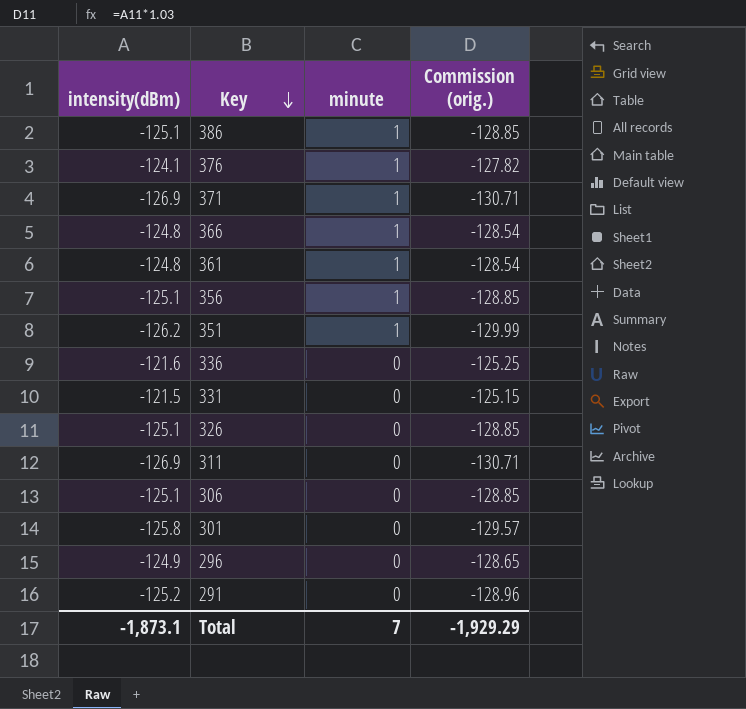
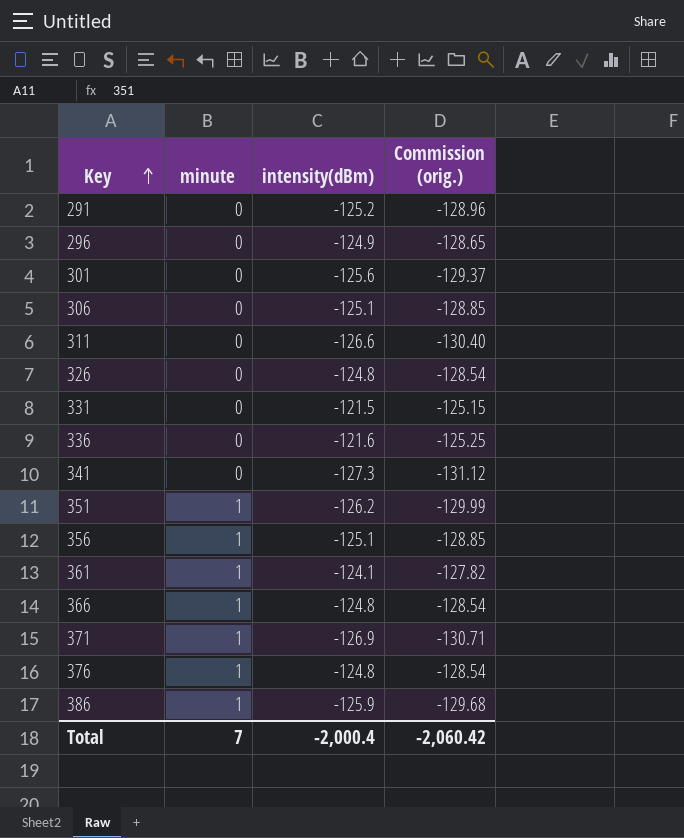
row order: Key descending -> Key ascending
column intensity(dBm) | position: 1 -> 3
301 | intensity(dBm): -125.8 -> -125.6
301 | Commission (orig.): -129.57 -> -129.37
311 | intensity(dBm): -126.9 -> -126.6
311 | Commission (orig.): -130.71 -> -130.40
326 | intensity(dBm): -125.1 -> -124.8
326 | Commission (orig.): -128.85 -> -128.54
row 341: none -> 0 | -127.3 | -131.12
361 | intensity(dBm): -124.8 -> -124.1
361 | Commission (orig.): -128.54 -> -127.82
376 | intensity(dBm): -124.1 -> -124.8
376 | Commission (orig.): -127.82 -> -128.54
386 | intensity(dBm): -125.1 -> -125.9
386 | Commission (orig.): -128.85 -> -129.68
Total | intensity(dBm): -1,873.1 -> -2,000.4
Total | Commission (orig.): -1,929.29 -> -2,060.42

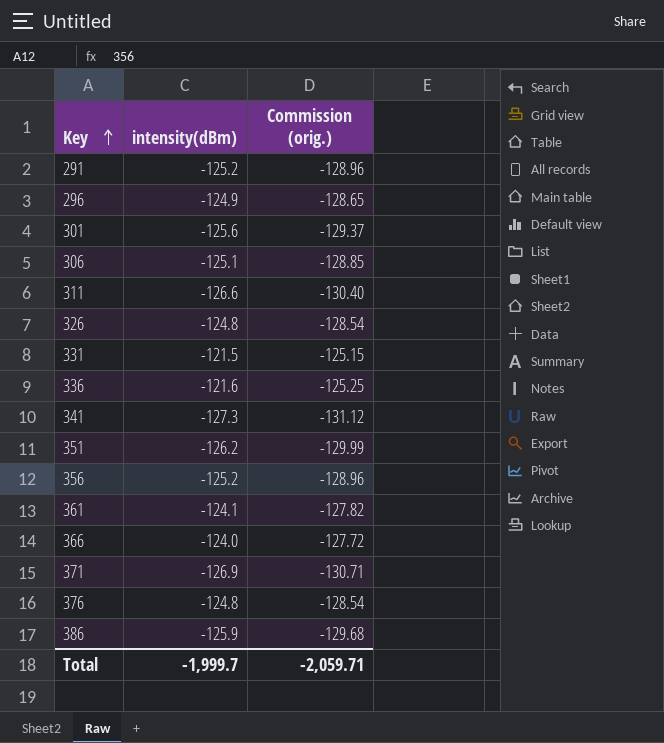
column minute | position: 2 -> none
356 | intensity(dBm): -125.1 -> -125.2
356 | Commission (orig.): -128.85 -> -128.96
366 | intensity(dBm): -124.8 -> -124.0
366 | Commission (orig.): -128.54 -> -127.72
Total | intensity(dBm): -2,000.4 -> -1,999.7
Total | Commission (orig.): -2,060.42 -> -2,059.71

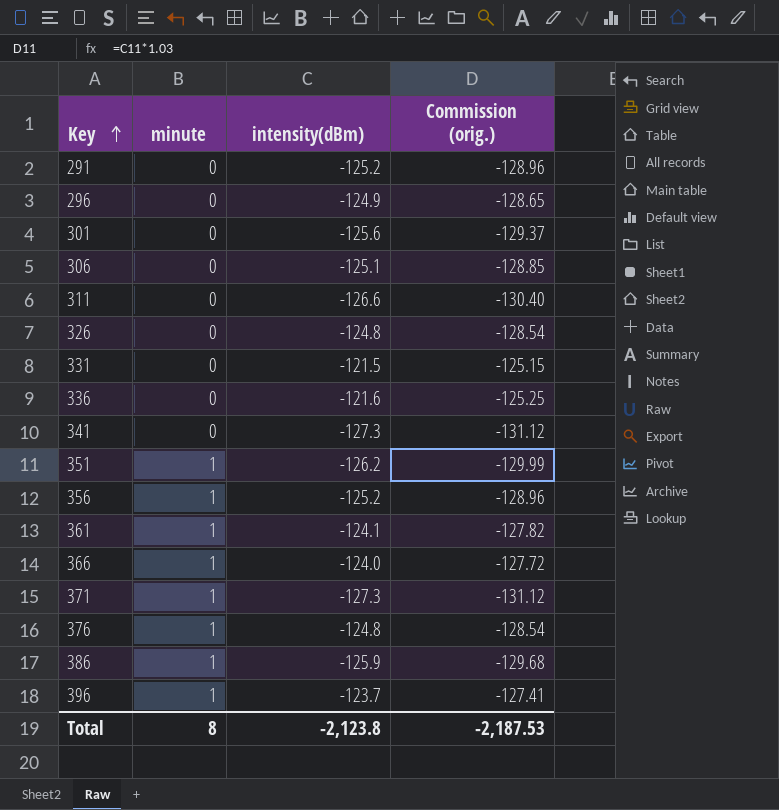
column minute | position: none -> 2
371 | intensity(dBm): -126.9 -> -127.3
371 | Commission (orig.): -130.71 -> -131.12
row 396: none -> 1 | -123.7 | -127.41
Total | intensity(dBm): -1,999.7 -> -2,123.8
Total | Commission (orig.): -2,059.71 -> -2,187.53

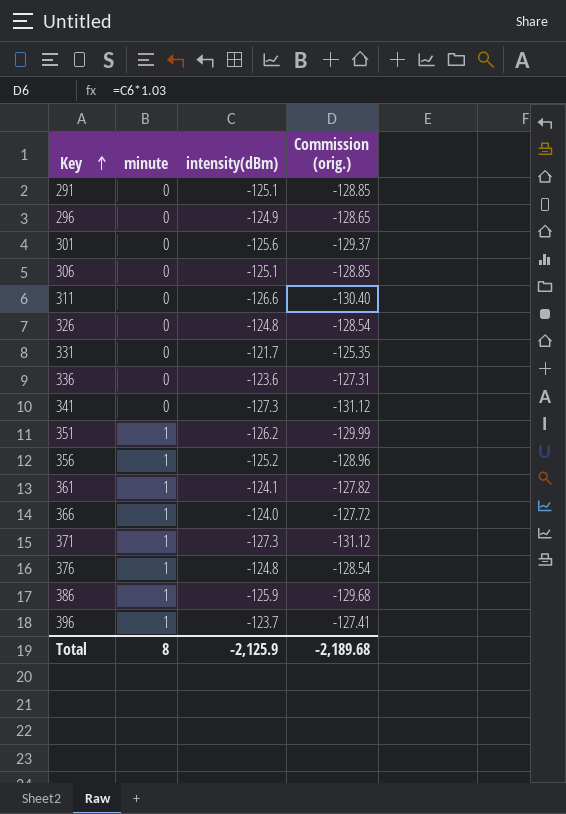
291 | intensity(dBm): -125.2 -> -125.1
291 | Commission (orig.): -128.96 -> -128.85
331 | intensity(dBm): -121.5 -> -121.7
331 | Commission (orig.): -125.15 -> -125.35
336 | intensity(dBm): -121.6 -> -123.6
336 | Commission (orig.): -125.25 -> -127.31
Total | intensity(dBm): -2,123.8 -> -2,125.9
Total | Commission (orig.): -2,187.53 -> -2,189.68

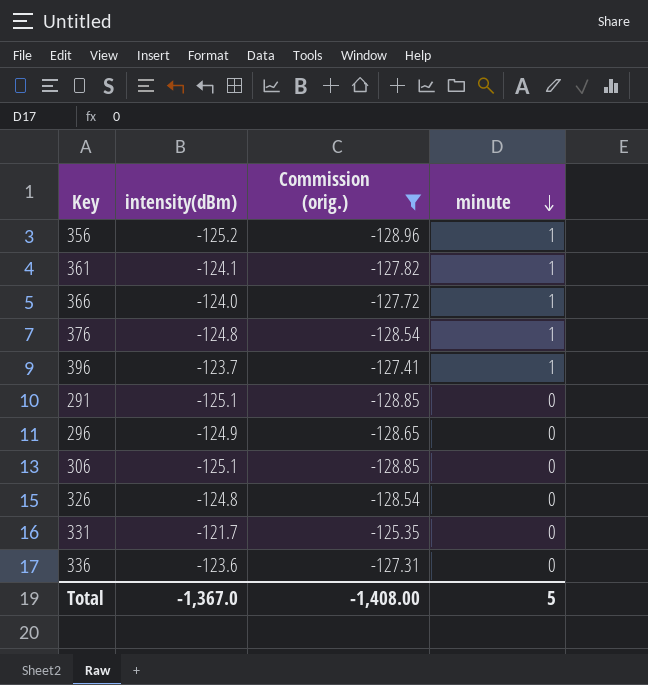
filter: none -> Commission (orig.) >= -128.96
row order: Key ascending -> minute descending
column minute | position: 2 -> 4
Total | intensity(dBm): -2,125.9 -> -1,367.0
Total | Commission (orig.): -2,189.68 -> -1,408.00
Total | minute: 8 -> 5

